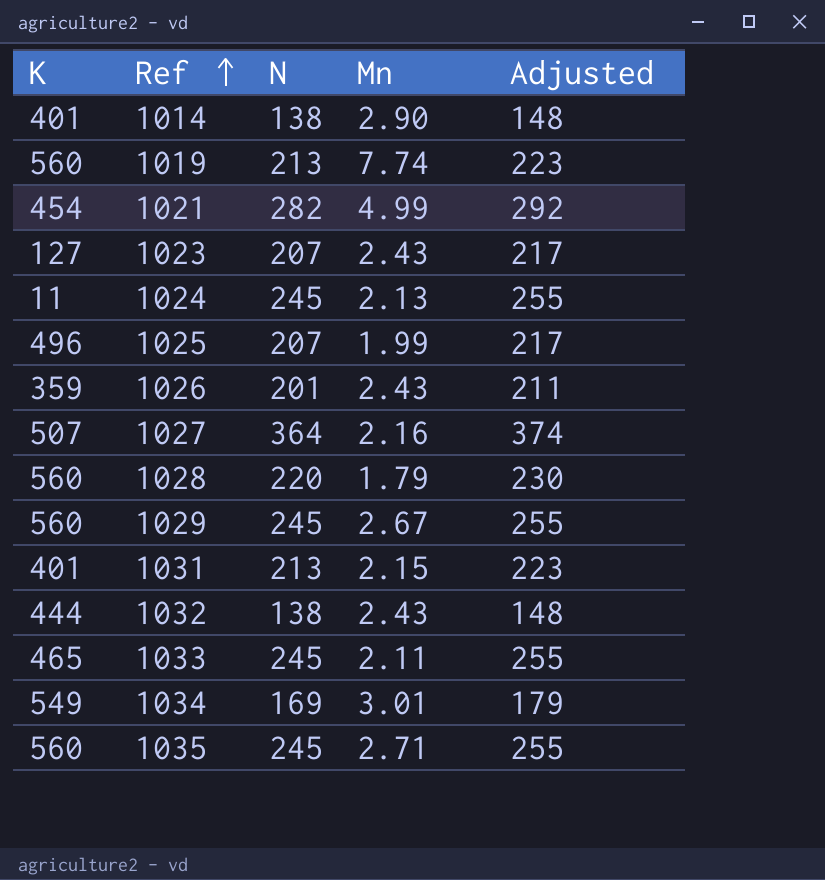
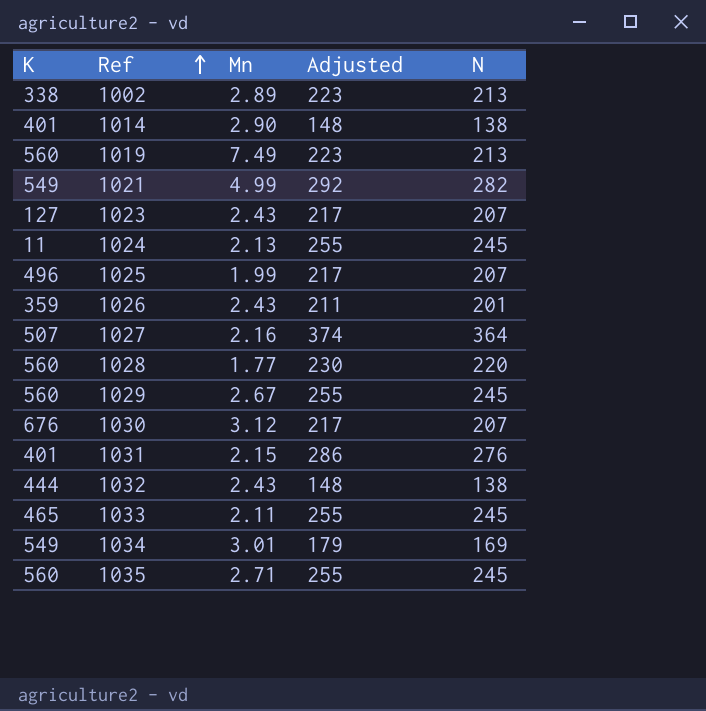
column N | position: 3 -> 5
row 1002: none -> 338 | 2.89 | 223 | 213
1019 | Mn: 7.74 -> 7.49
1021 | K: 454 -> 549
1028 | Mn: 1.79 -> 1.77
row 1030: none -> 676 | 3.12 | 217 | 207
1031 | Adjusted: 223 -> 286
1031 | N: 213 -> 276

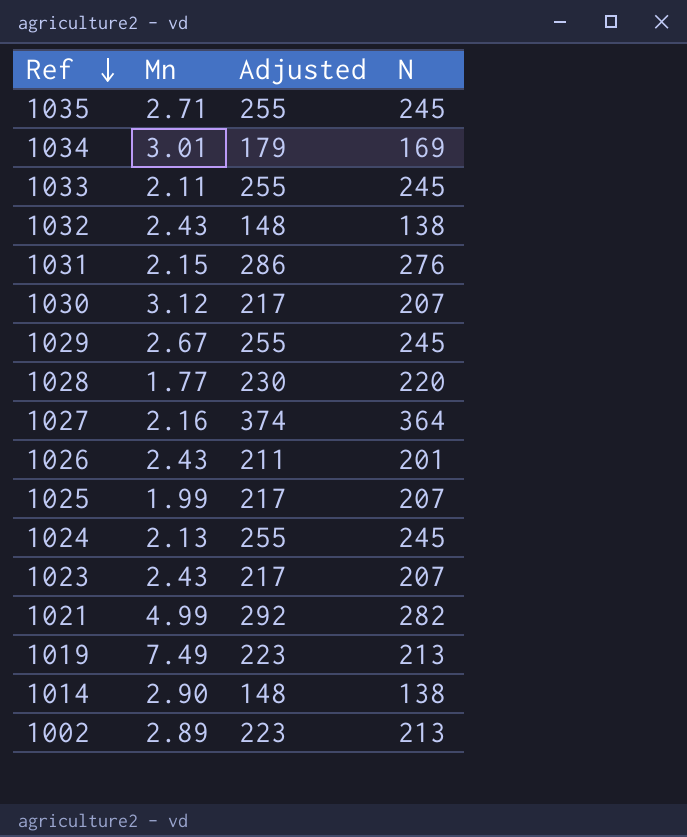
row order: Ref ascending -> Ref descending
column K | position: 1 -> none

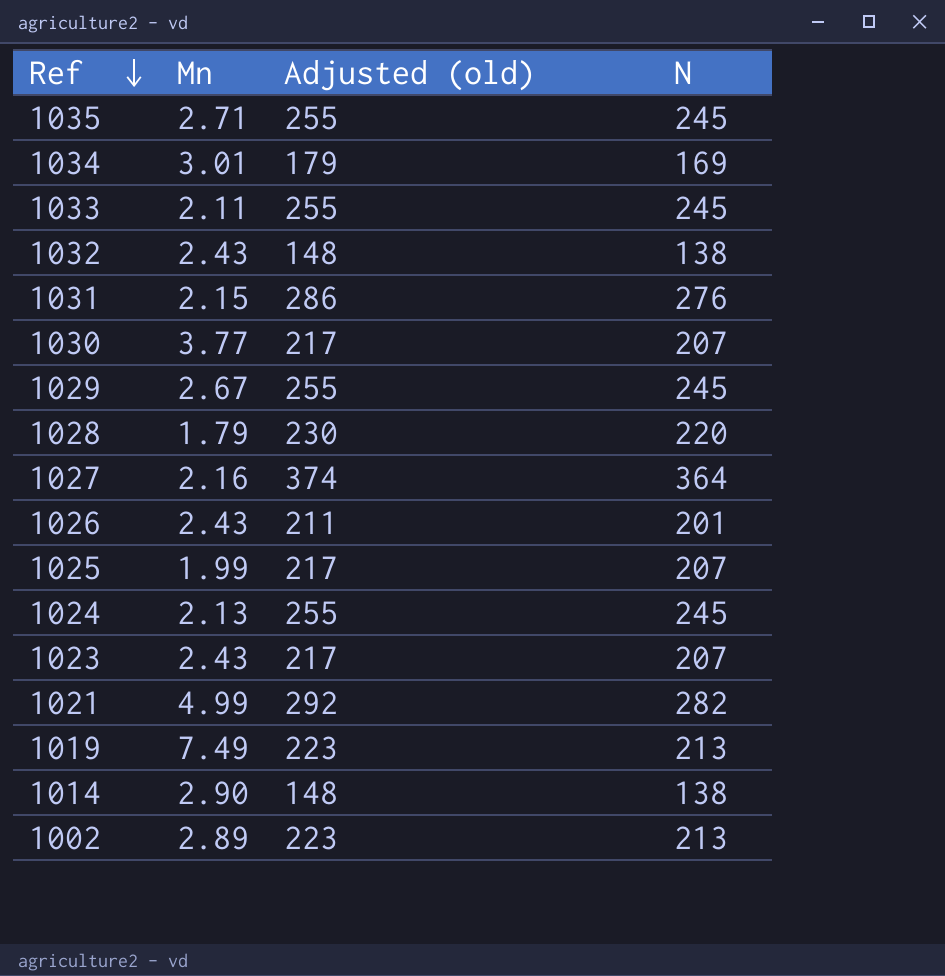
column name: Adjusted -> Adjusted (old)
1030 | Mn: 3.12 -> 3.77
1028 | Mn: 1.77 -> 1.79

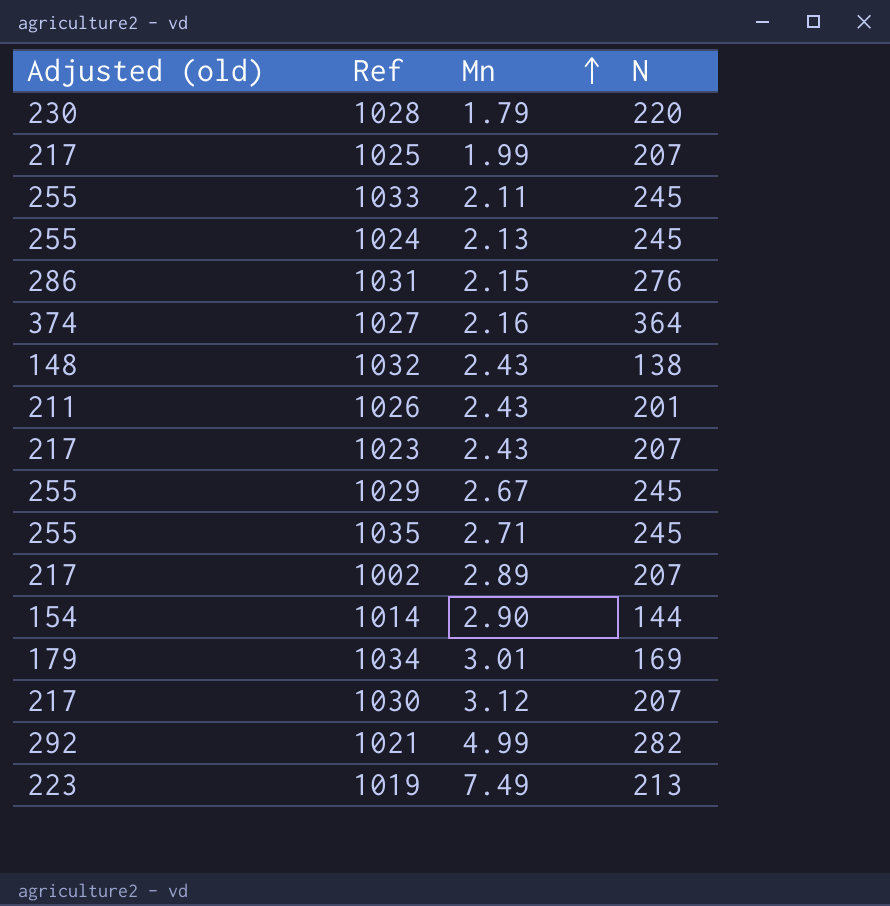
row order: Ref descending -> Mn ascending
column Adjusted (old) | position: 3 -> 1
1002 | Adjusted (old): 223 -> 217
1002 | N: 213 -> 207
1014 | Adjusted (old): 148 -> 154
1014 | N: 138 -> 144
1030 | Mn: 3.77 -> 3.12

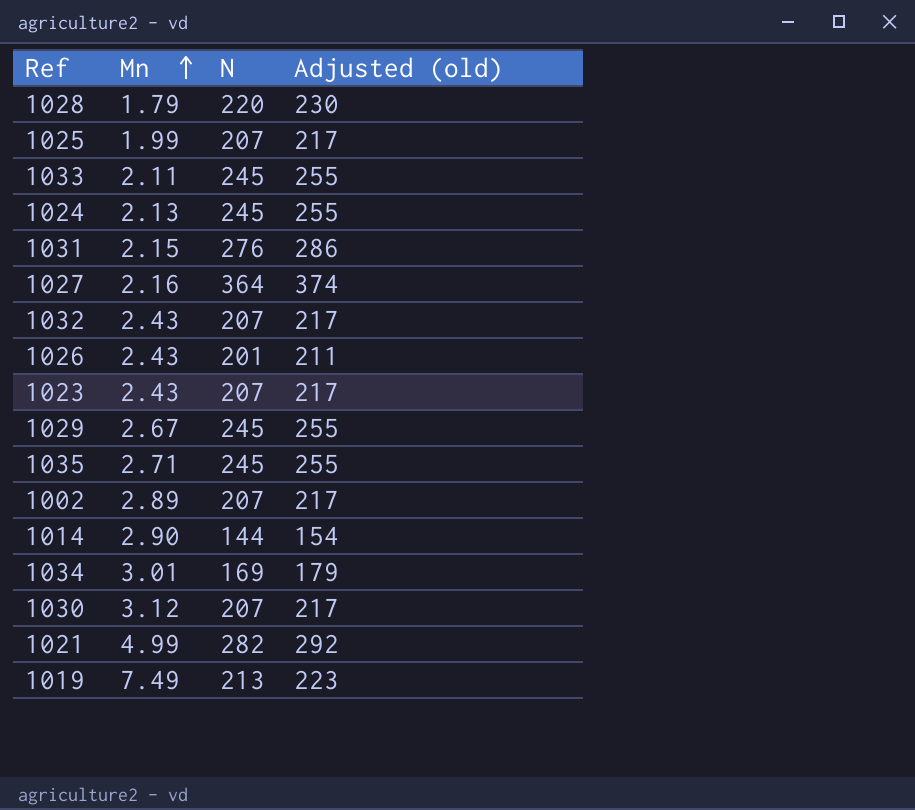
column Adjusted (old) | position: 1 -> 4
1032 | N: 138 -> 207
1032 | Adjusted (old): 148 -> 217

